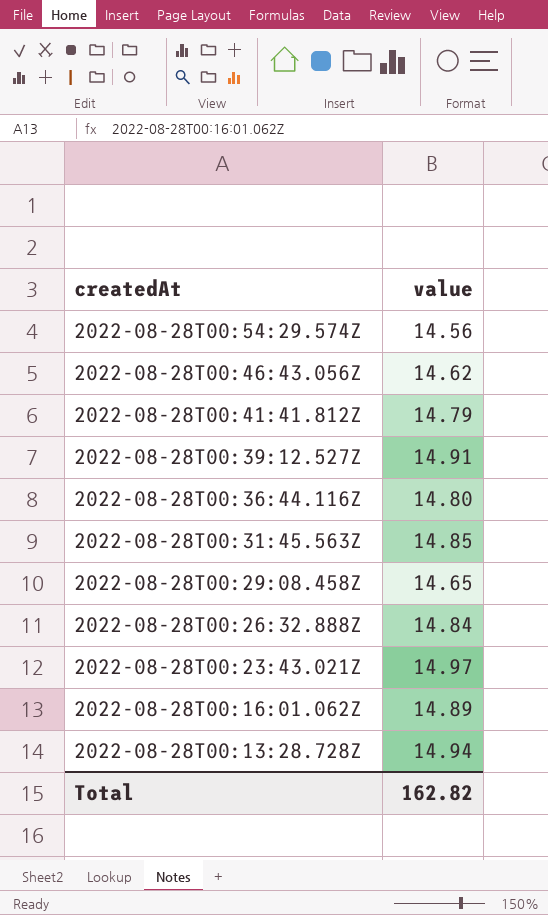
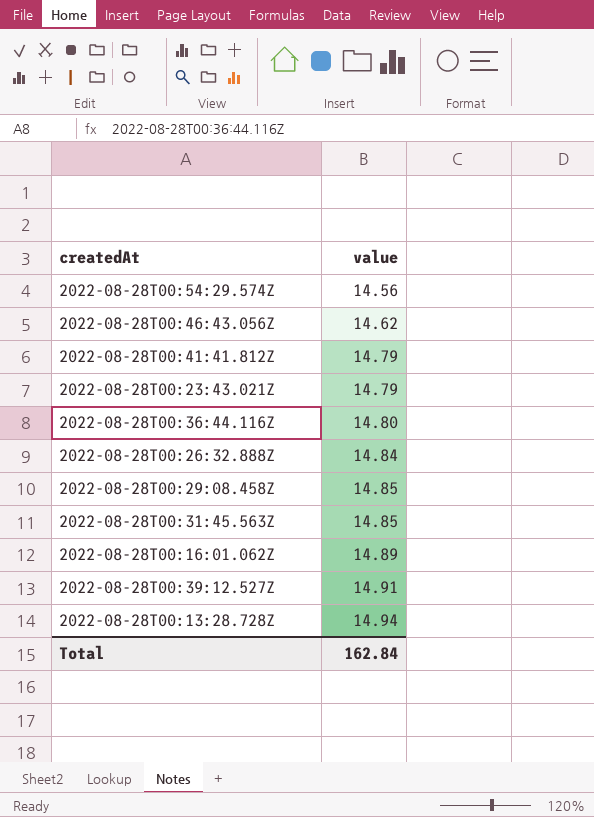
row order: createdAt descending -> value ascending
2022-08-28T00:23:43.021Z | value: 14.97 -> 14.79
2022-08-28T00:29:08.458Z | value: 14.65 -> 14.85
Total | value: 162.82 -> 162.84

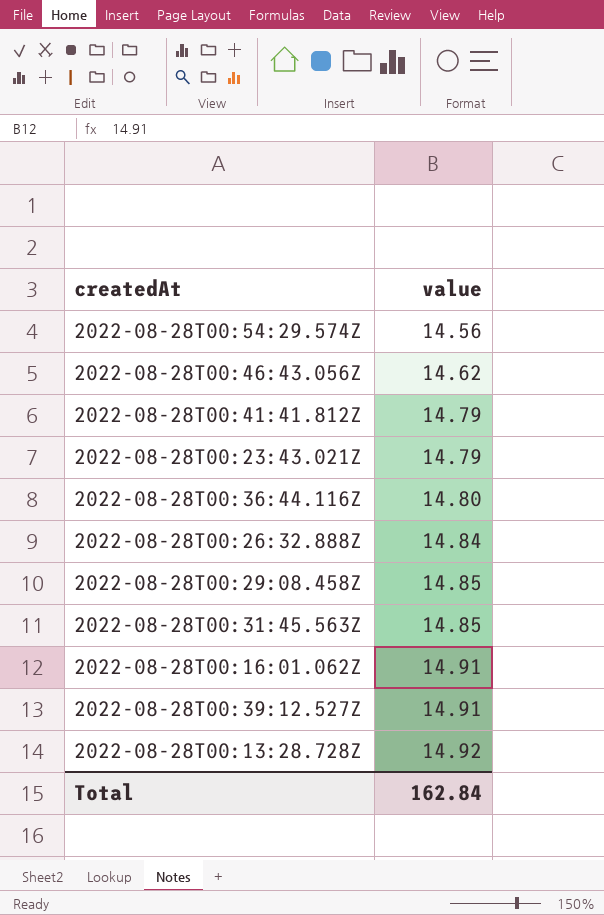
2022-08-28T00:16:01.062Z | value: 14.89 -> 14.91
2022-08-28T00:13:28.728Z | value: 14.94 -> 14.92

